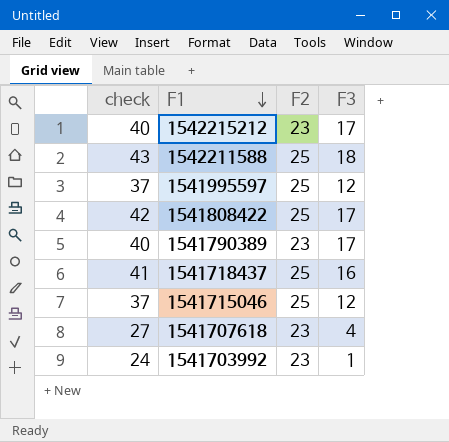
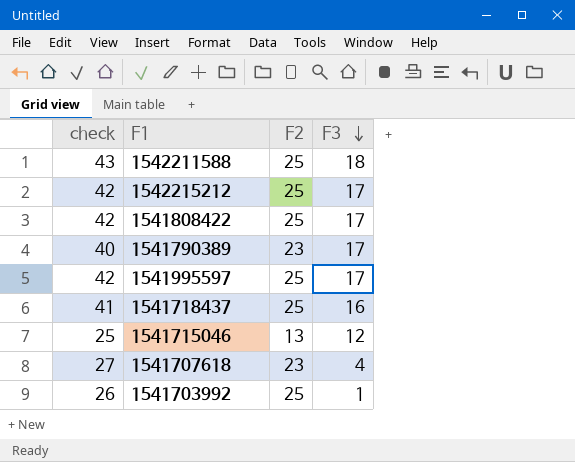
row order: F1 descending -> F3 descending
1542215212 | check: 40 -> 42
1542215212 | F2: 23 -> 25
1541995597 | check: 37 -> 42
1541995597 | F3: 12 -> 17
1541715046 | check: 37 -> 25
1541715046 | F2: 25 -> 13
1541703992 | check: 24 -> 26
1541703992 | F2: 23 -> 25

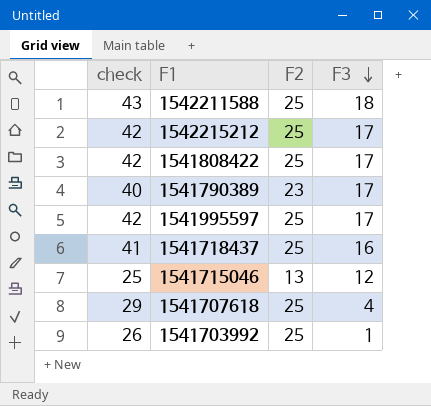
1541707618 | check: 27 -> 29
1541707618 | F2: 23 -> 25

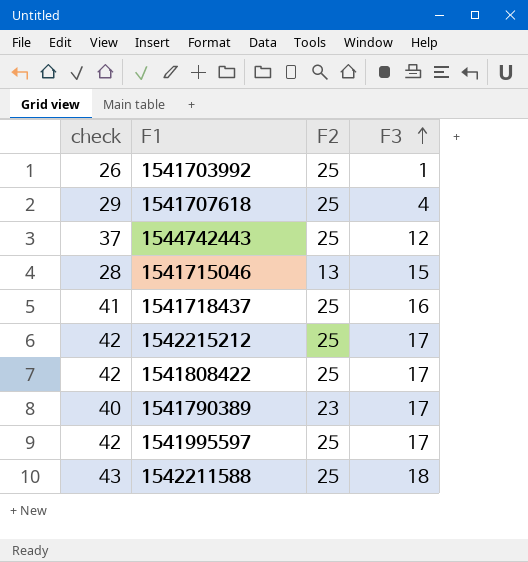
row order: F3 descending -> F3 ascending
row 1544742443: none -> 37 | 25 | 12
1541715046 | check: 25 -> 28
1541715046 | F3: 12 -> 15

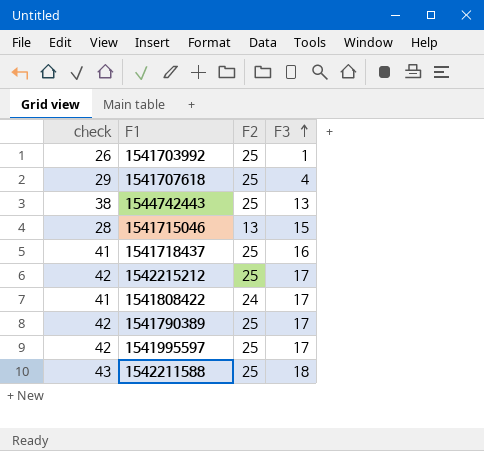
1544742443 | check: 37 -> 38
1544742443 | F3: 12 -> 13
1541808422 | check: 42 -> 41
1541808422 | F2: 25 -> 24
1541790389 | check: 40 -> 42
1541790389 | F2: 23 -> 25

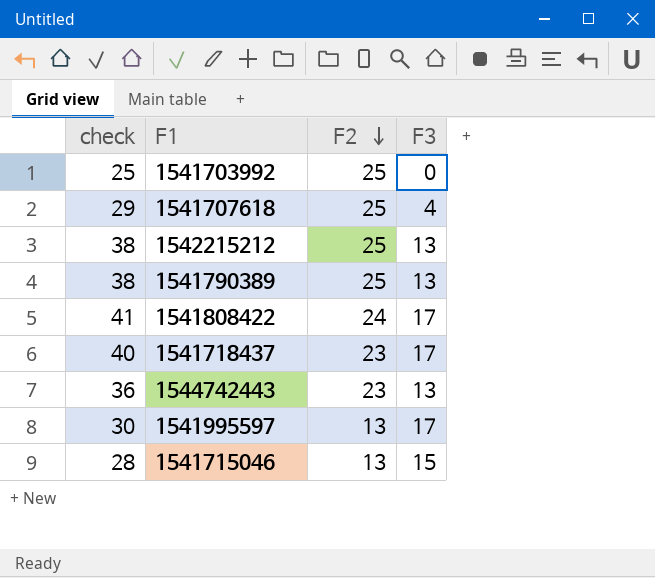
row order: F3 ascending -> F2 descending
row 1542211588: 43 | 25 | 18 -> none
1541703992 | check: 26 -> 25
1541703992 | F3: 1 -> 0
1542215212 | check: 42 -> 38
1542215212 | F3: 17 -> 13
1541790389 | check: 42 -> 38
1541790389 | F3: 17 -> 13
1541718437 | check: 41 -> 40
1541718437 | F2: 25 -> 23
1541718437 | F3: 16 -> 17
1544742443 | check: 38 -> 36
1544742443 | F2: 25 -> 23
1541995597 | check: 42 -> 30
1541995597 | F2: 25 -> 13

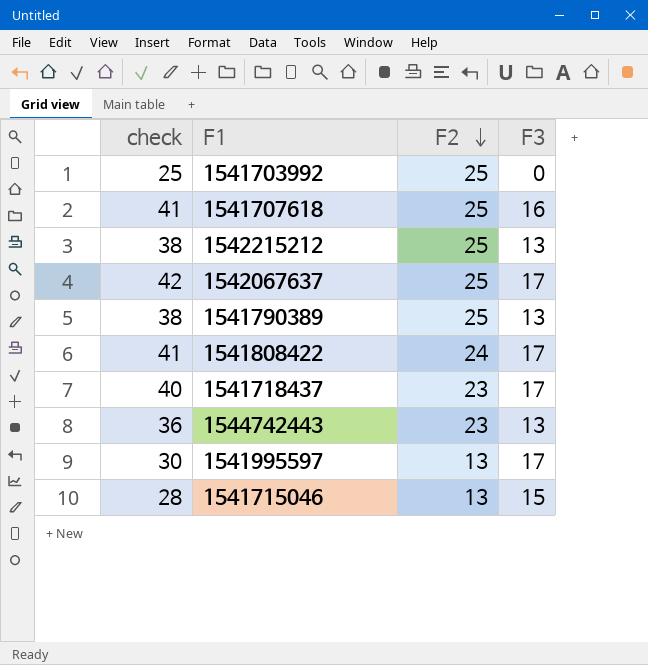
1541707618 | check: 29 -> 41
1541707618 | F3: 4 -> 16
row 1542067637: none -> 42 | 25 | 17

